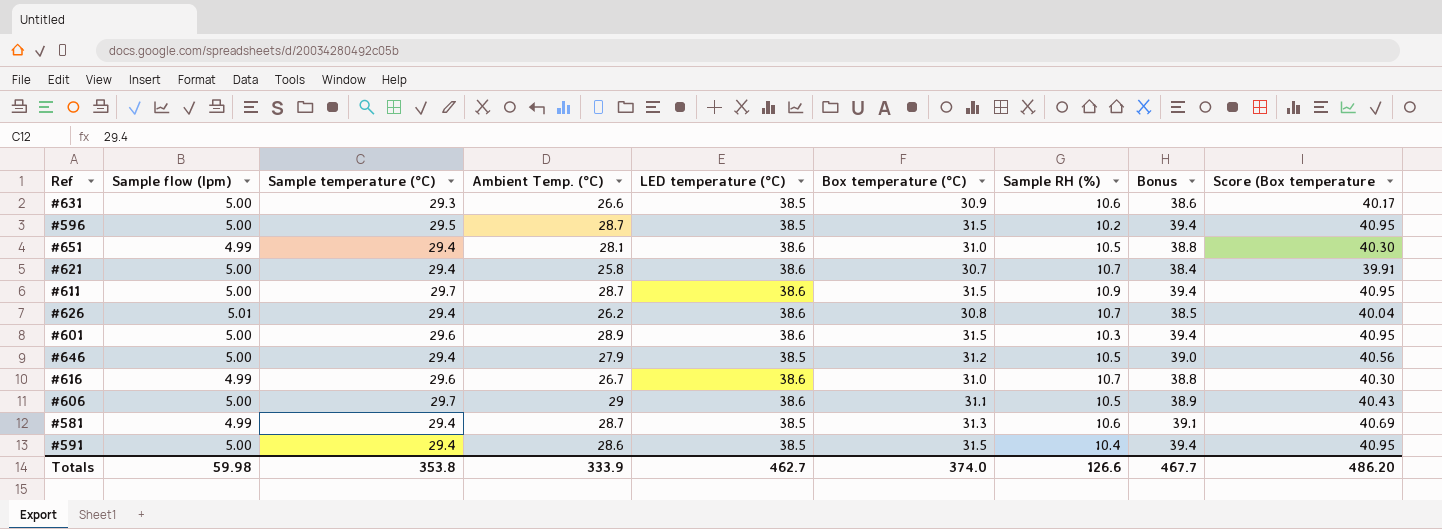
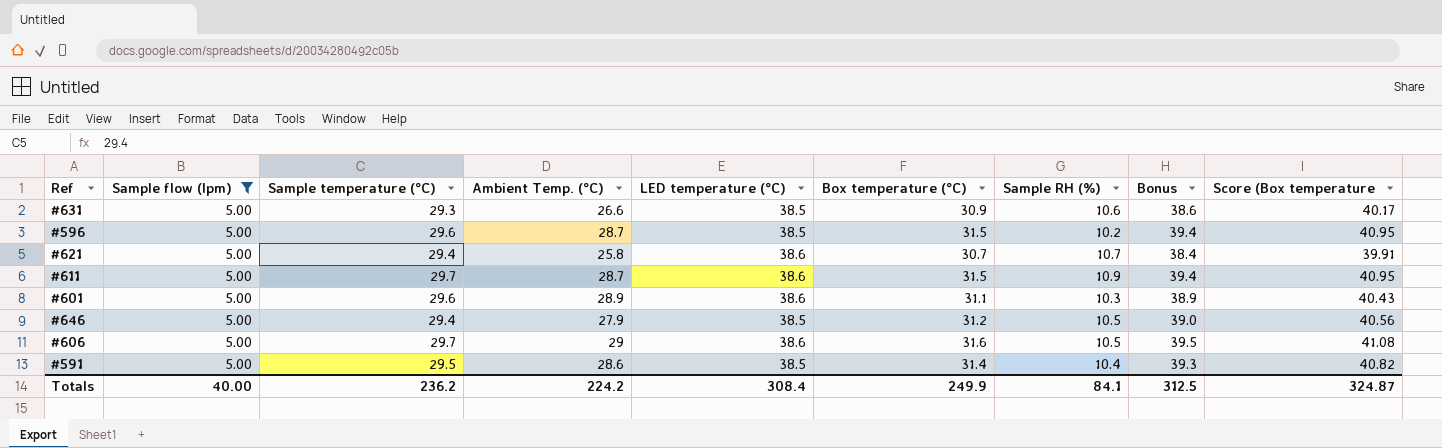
filter: none -> Sample flow (lpm) = 5.00
#596 | Sample temperature (°C): 29.5 -> 29.6
#601 | Box temperature (°C): 31.5 -> 31.1
#601 | Bonus: 39.4 -> 38.9
#601 | Score (Box temperature: 40.95 -> 40.43
#606 | Box temperature (°C): 31.1 -> 31.6
#606 | Bonus: 38.9 -> 39.5
#606 | Score (Box temperature: 40.43 -> 41.08
#591 | Sample temperature (°C): 29.4 -> 29.5
#591 | Box temperature (°C): 31.5 -> 31.4
#591 | Bonus: 39.4 -> 39.3
#591 | Score (Box temperature: 40.95 -> 40.82
Totals | Sample flow (lpm): 59.98 -> 40.00
Totals | Sample temperature (°C): 353.8 -> 236.2
Totals | Ambient Temp. (°C): 333.9 -> 224.2
Totals | LED temperature (°C): 462.7 -> 308.4
Totals | Box temperature (°C): 374.0 -> 249.9
Totals | Sample RH (%): 126.6 -> 84.1
Totals | Bonus: 467.7 -> 312.5
Totals | Score (Box temperature: 486.20 -> 324.87

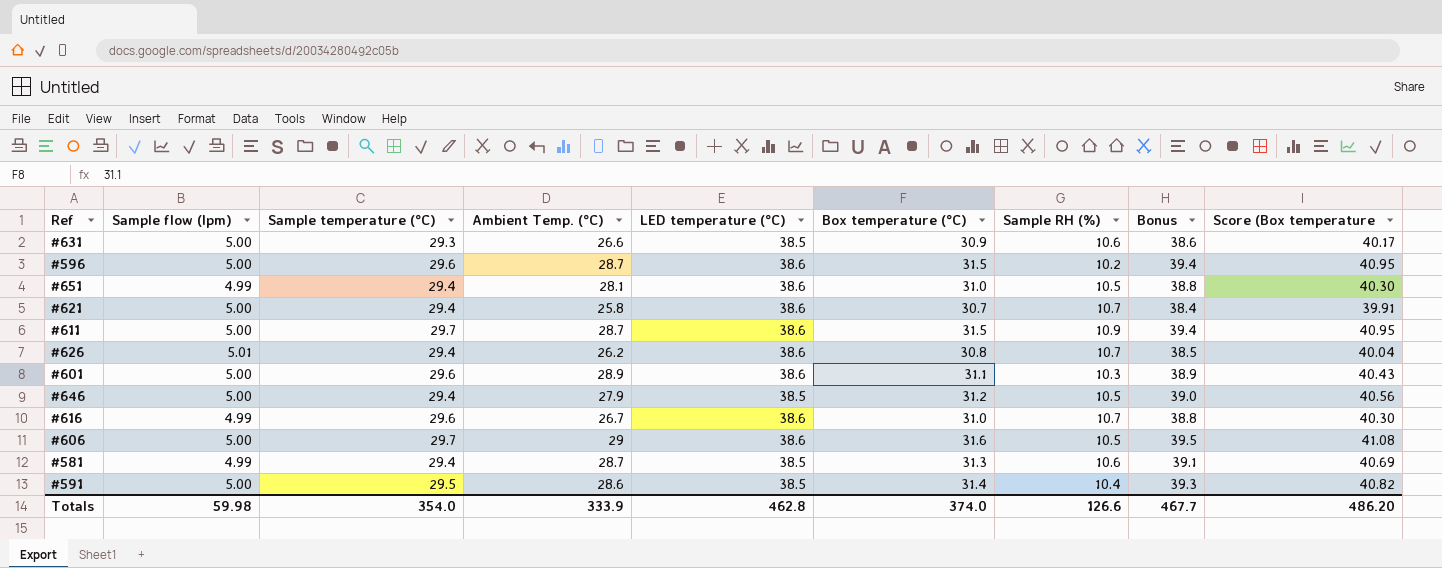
filter: Sample flow (lpm) = 5.00 -> none
#596 | LED temperature (°C): 38.5 -> 38.6
Totals | Sample flow (lpm): 40.00 -> 59.98
Totals | Sample temperature (°C): 236.2 -> 354.0
Totals | Ambient Temp. (°C): 224.2 -> 333.9
Totals | LED temperature (°C): 308.4 -> 462.8
Totals | Box temperature (°C): 249.9 -> 374.0
Totals | Sample RH (%): 84.1 -> 126.6
Totals | Bonus: 312.5 -> 467.7
Totals | Score (Box temperature: 324.87 -> 486.20

